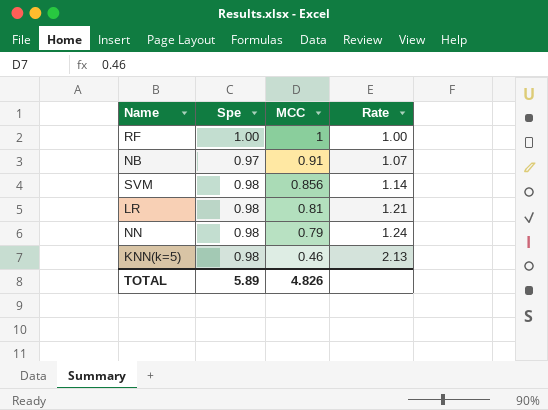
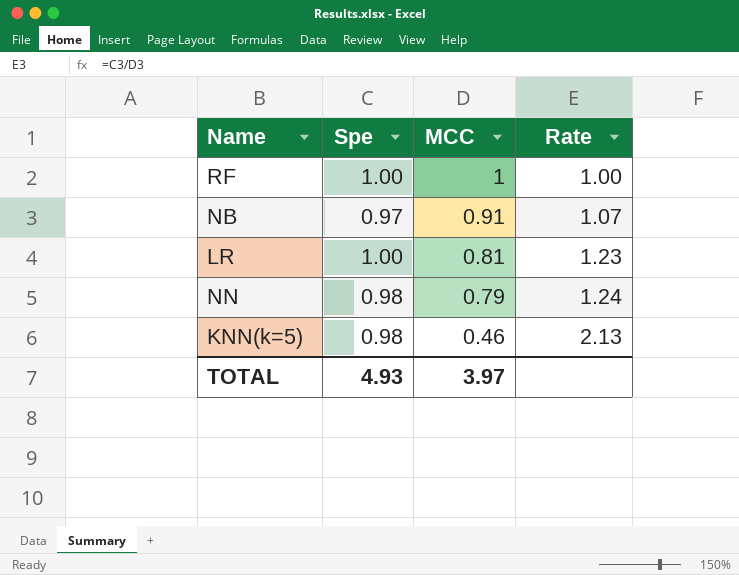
row SVM: 0.98 | 0.856 | 1.14 -> none
LR | Spe: 0.98 -> 1.00
LR | Rate: 1.21 -> 1.23
TOTAL | Spe: 5.89 -> 4.93
TOTAL | MCC: 4.826 -> 3.97

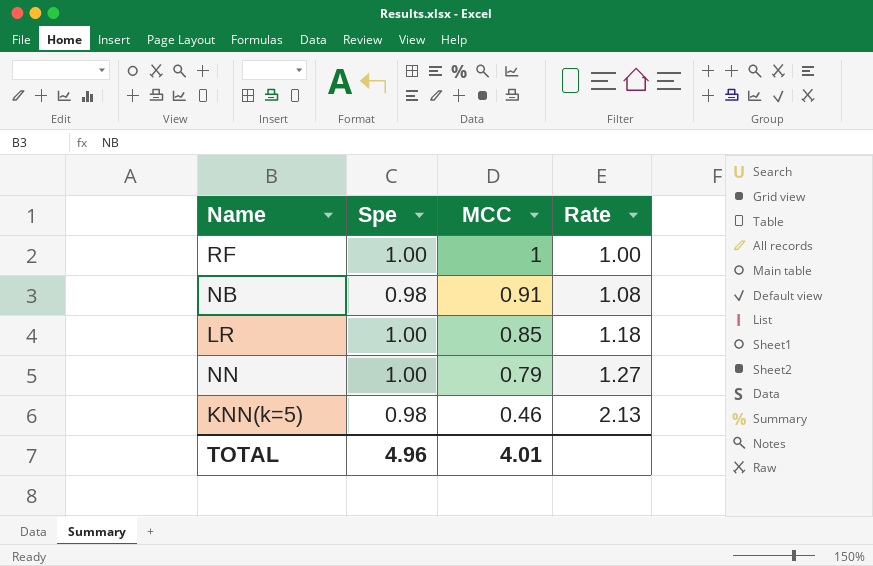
NB | Spe: 0.97 -> 0.98
NB | Rate: 1.07 -> 1.08
LR | MCC: 0.81 -> 0.85
LR | Rate: 1.23 -> 1.18
NN | Spe: 0.98 -> 1.00
NN | Rate: 1.24 -> 1.27
TOTAL | Spe: 4.93 -> 4.96
TOTAL | MCC: 3.97 -> 4.01

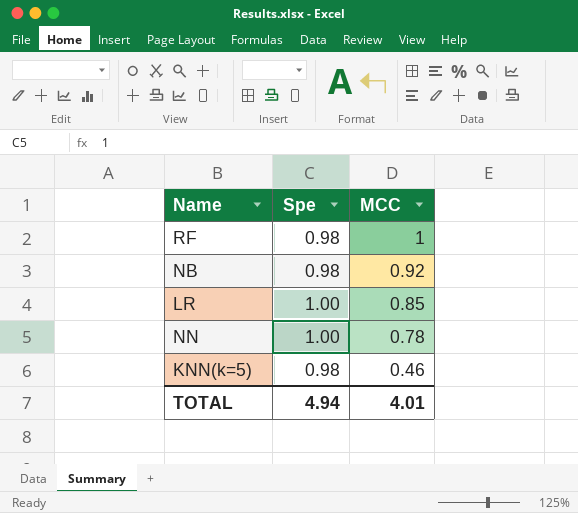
column Rate | formula: [Spe] / [MCC] -> none
RF | Spe: 1.00 -> 0.98
NB | MCC: 0.91 -> 0.92
NN | MCC: 0.79 -> 0.78
TOTAL | Spe: 4.96 -> 4.94

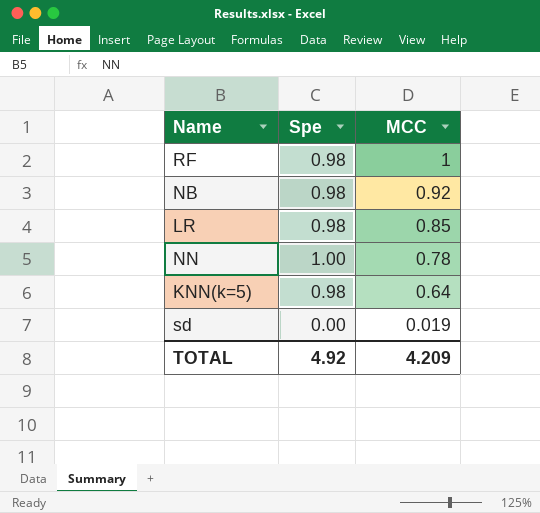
LR | Spe: 1.00 -> 0.98
KNN(k=5) | MCC: 0.46 -> 0.64
row sd: none -> 0.00 | 0.019
TOTAL | Spe: 4.94 -> 4.92
TOTAL | MCC: 4.01 -> 4.209

